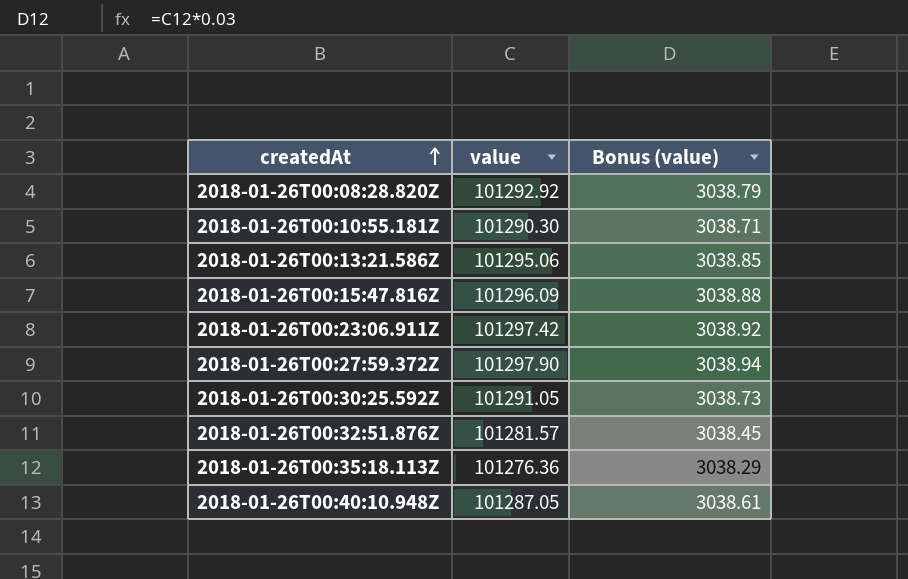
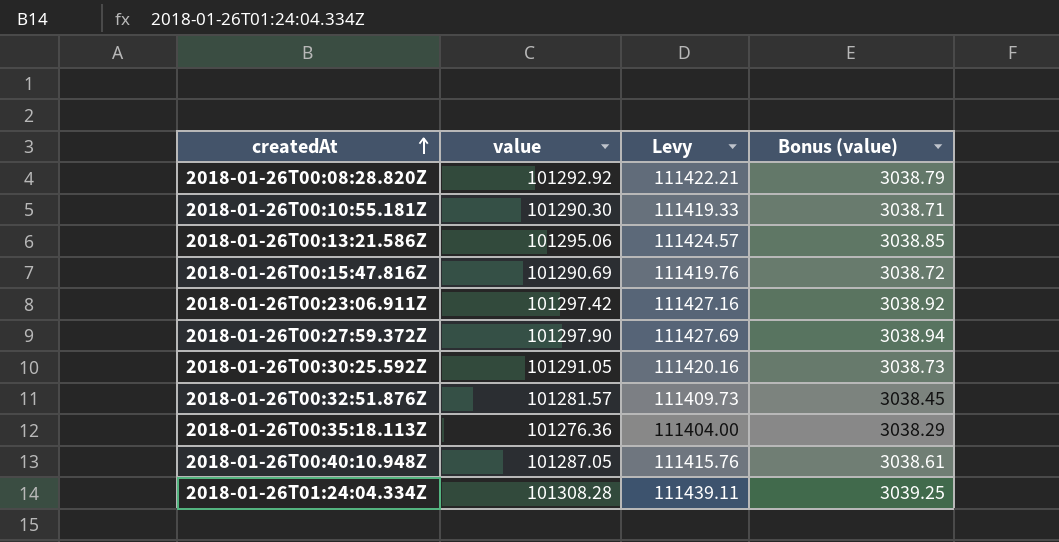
column Levy | formula: none -> [value] * 1.1
2018-01-26T00:15:47.816Z | value: 101296.09 -> 101290.69
2018-01-26T00:15:47.816Z | Bonus (value): 3038.88 -> 3038.72
row 2018-01-26T01:24:04.334Z: none -> 101308.28 | 111439.11 | 3039.25

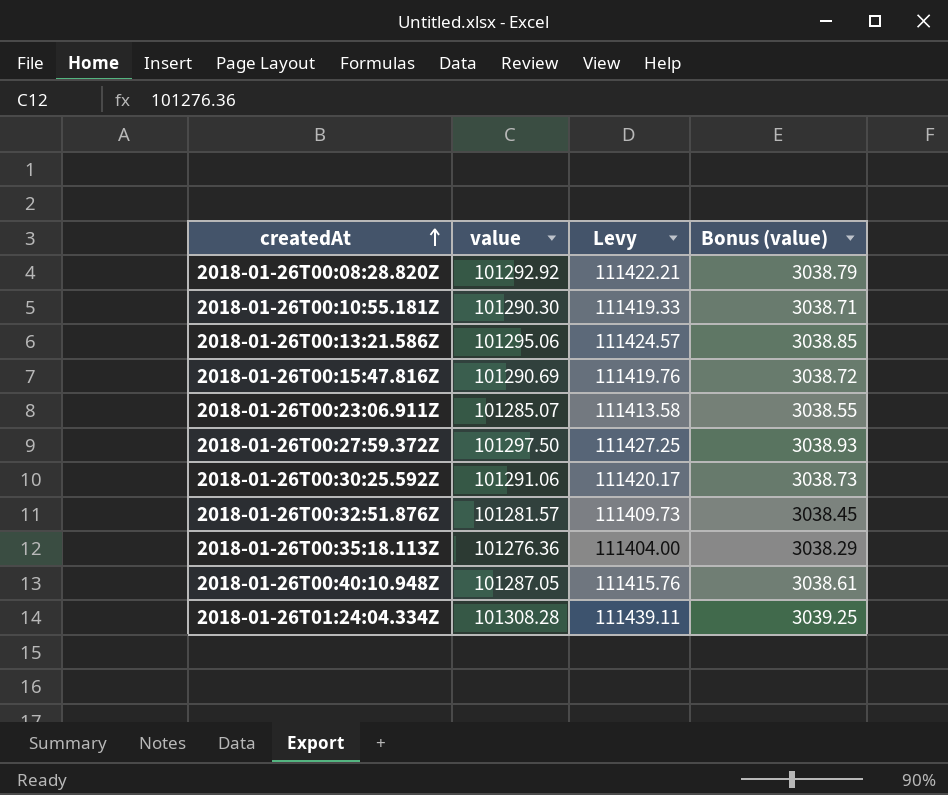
2018-01-26T00:23:06.911Z | value: 101297.42 -> 101285.07
2018-01-26T00:23:06.911Z | Levy: 111427.16 -> 111413.58
2018-01-26T00:23:06.911Z | Bonus (value): 3038.92 -> 3038.55
2018-01-26T00:27:59.372Z | value: 101297.90 -> 101297.50
2018-01-26T00:27:59.372Z | Levy: 111427.69 -> 111427.25
2018-01-26T00:27:59.372Z | Bonus (value): 3038.94 -> 3038.93
2018-01-26T00:30:25.592Z | value: 101291.05 -> 101291.06
2018-01-26T00:30:25.592Z | Levy: 111420.16 -> 111420.17

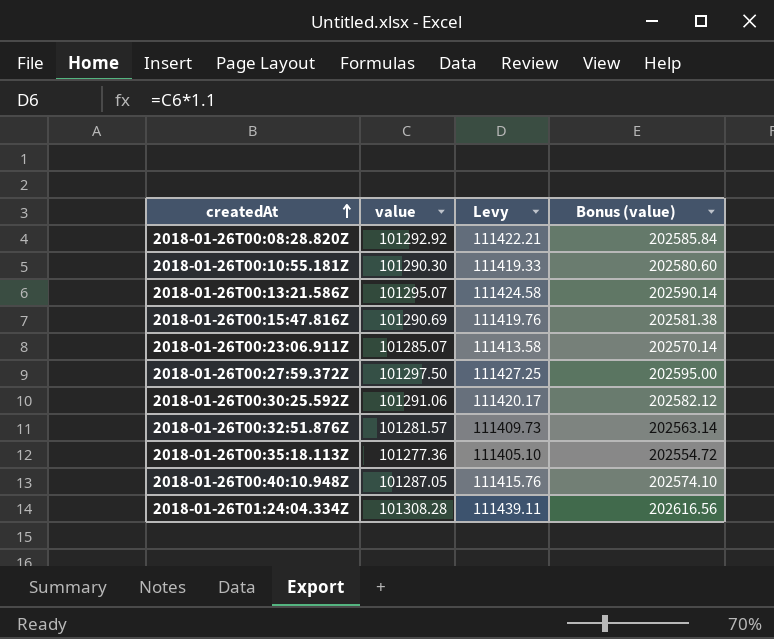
column Bonus (value) | formula: [value] * 0.03 -> [value] * 2
2018-01-26T00:13:21.586Z | value: 101295.06 -> 101295.07
2018-01-26T00:13:21.586Z | Levy: 111424.57 -> 111424.58
2018-01-26T00:35:18.113Z | value: 101276.36 -> 101277.36
2018-01-26T00:35:18.113Z | Levy: 111404.00 -> 111405.10

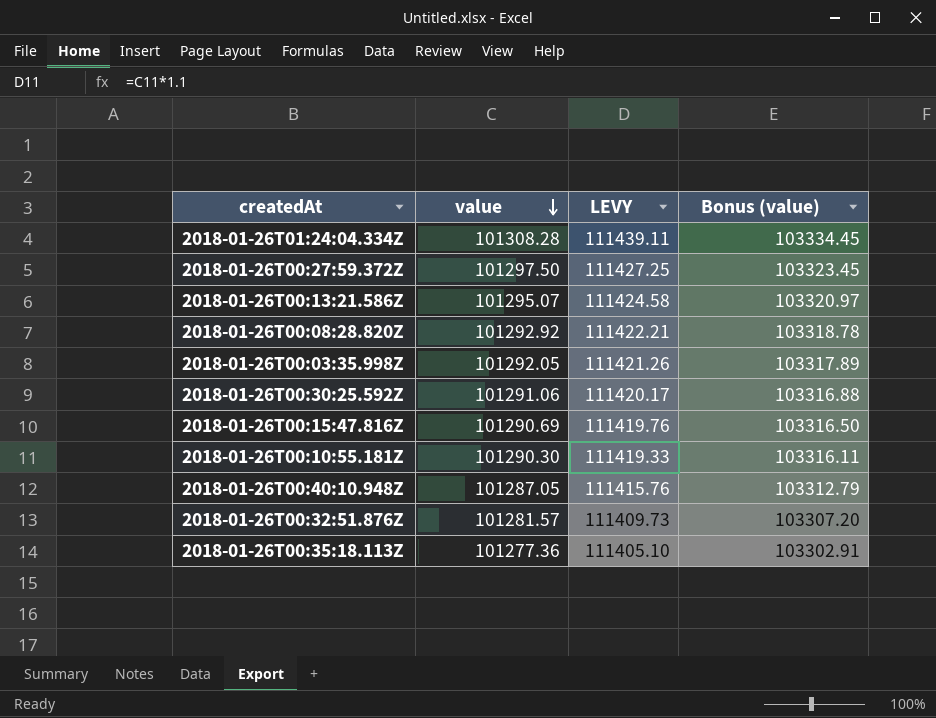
row order: createdAt ascending -> value descending
column name: Levy -> LEVY
column Bonus (value) | formula: [value] * 2 -> [value] * 1.02
row 2018-01-26T00:23:06.911Z: 101285.07 | 111413.58 | 202570.14 -> none
row 2018-01-26T00:03:35.998Z: none -> 101292.05 | 111421.26 | 103317.89

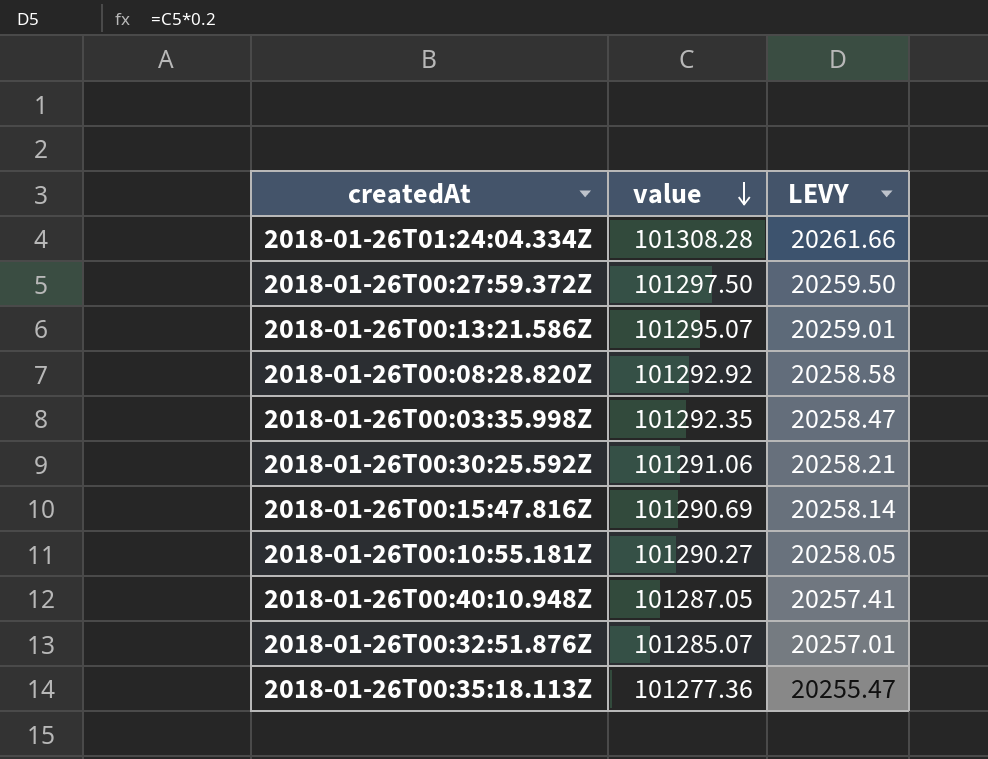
column Bonus (value) | formula: [value] * 1.02 -> none
column LEVY | formula: [value] * 1.1 -> [value] * 0.2
2018-01-26T00:03:35.998Z | value: 101292.05 -> 101292.35
2018-01-26T00:10:55.181Z | value: 101290.30 -> 101290.27
2018-01-26T00:32:51.876Z | value: 101281.57 -> 101285.07

